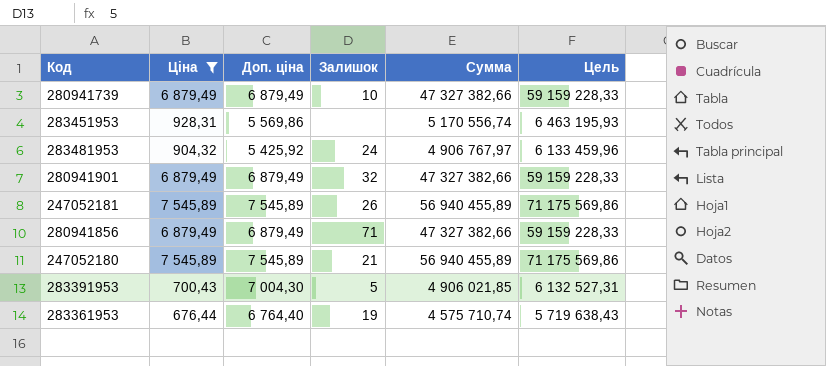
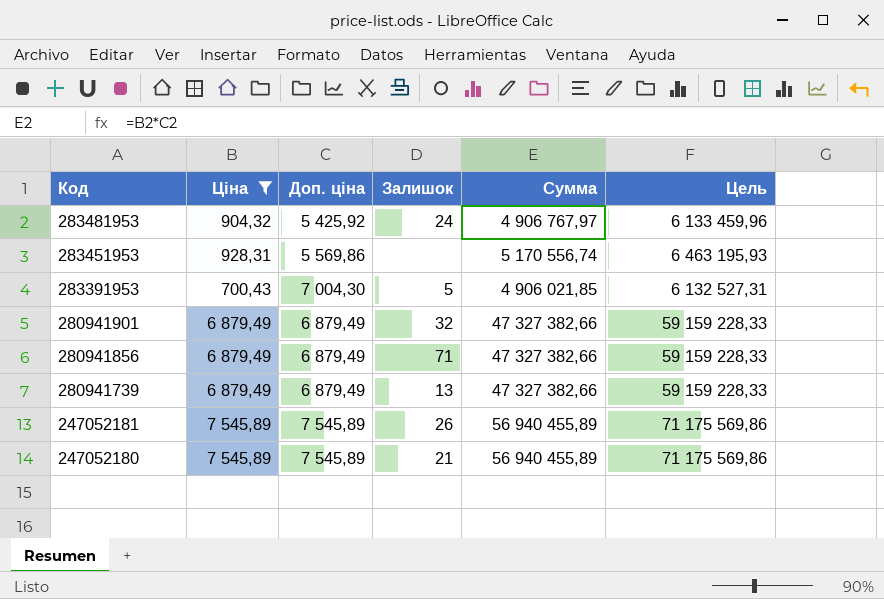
row order: none -> Код descending
row 283361953: 676,44 | 6 764,40 | 19 | 4 575 710,74 | 5 719 638,43 -> none
280941739 | Залишок: 10 -> 13

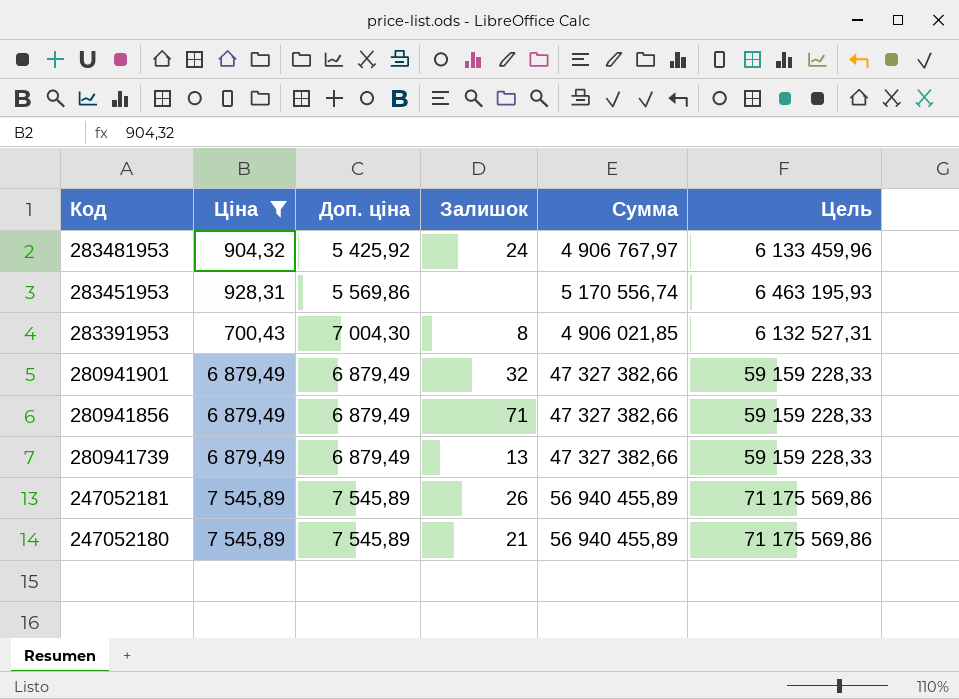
283391953 | Залишок: 5 -> 8

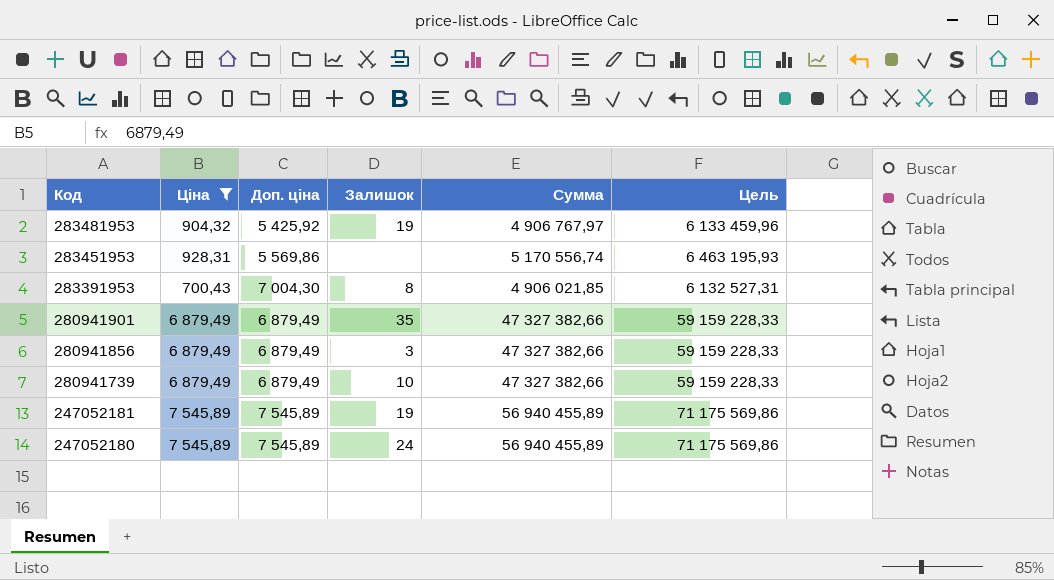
283481953 | Залишок: 24 -> 19
280941901 | Залишок: 32 -> 35
280941856 | Залишок: 71 -> 3
280941739 | Залишок: 13 -> 10
247052181 | Залишок: 26 -> 19
247052180 | Залишок: 21 -> 24

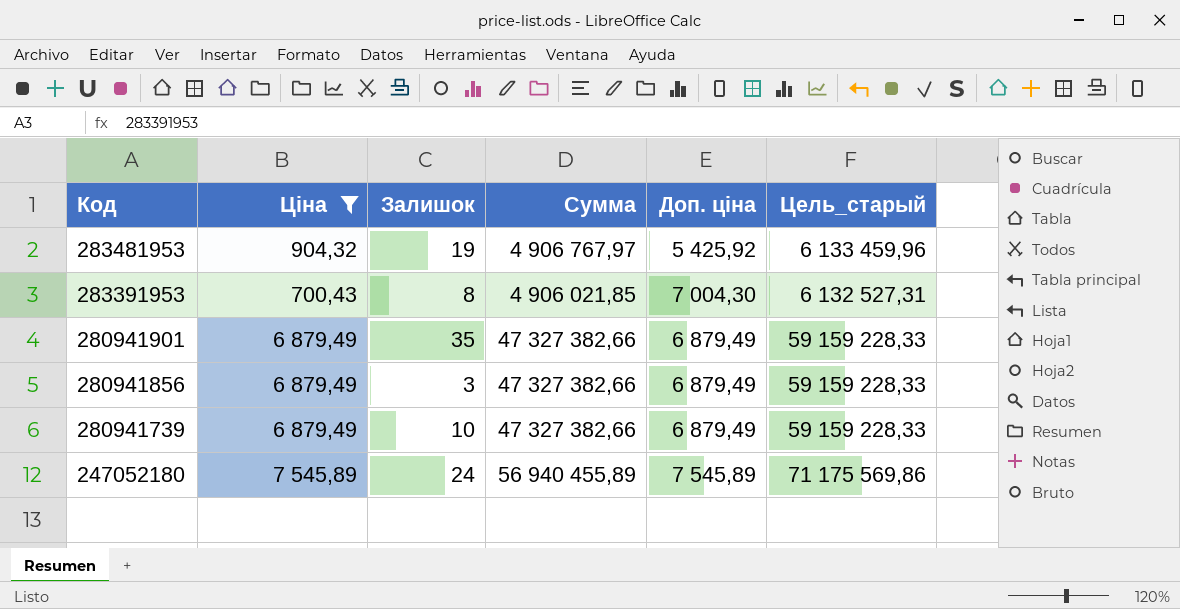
column Доп. ціна | position: 3 -> 5
column name: Цель -> Цель_старый
row 283451953: 928,31 | 5 569,86 | none | 5 170 556,74 | 6 463 195,93 -> none
row 247052181: 7 545,89 | 7 545,89 | 19 | 56 940 455,89 | 71 175 569,86 -> none

